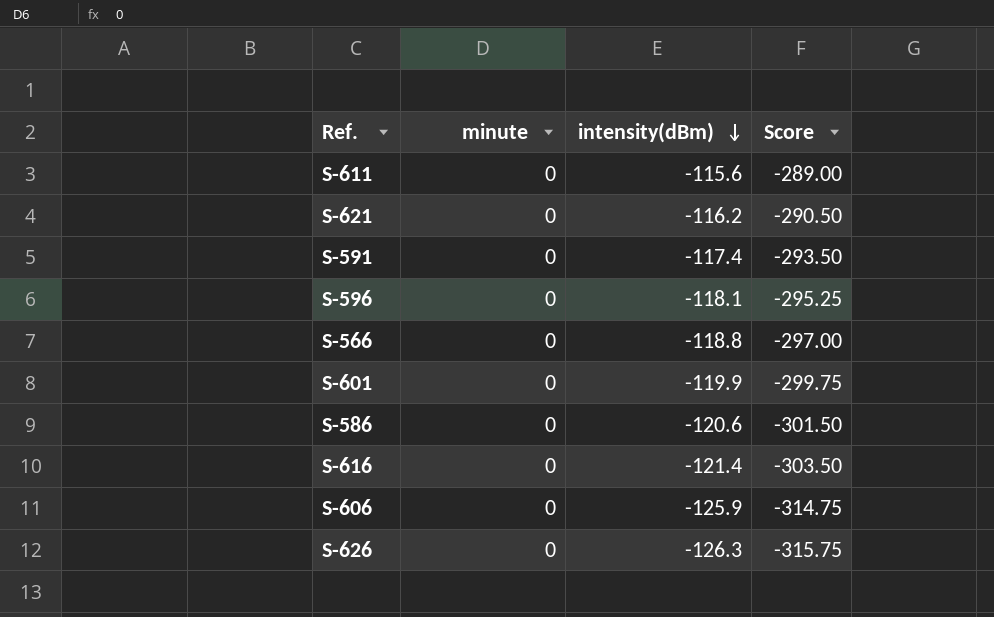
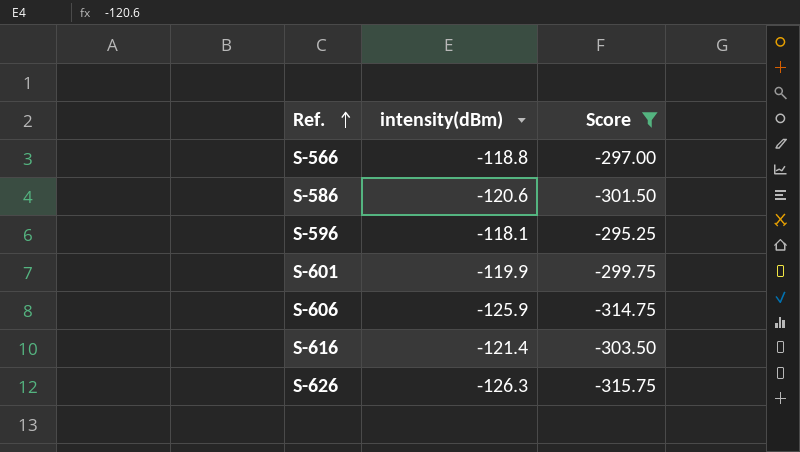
filter: none -> Score <= -295.25
row order: intensity(dBm) descending -> Ref. ascending
column minute | position: 2 -> none

